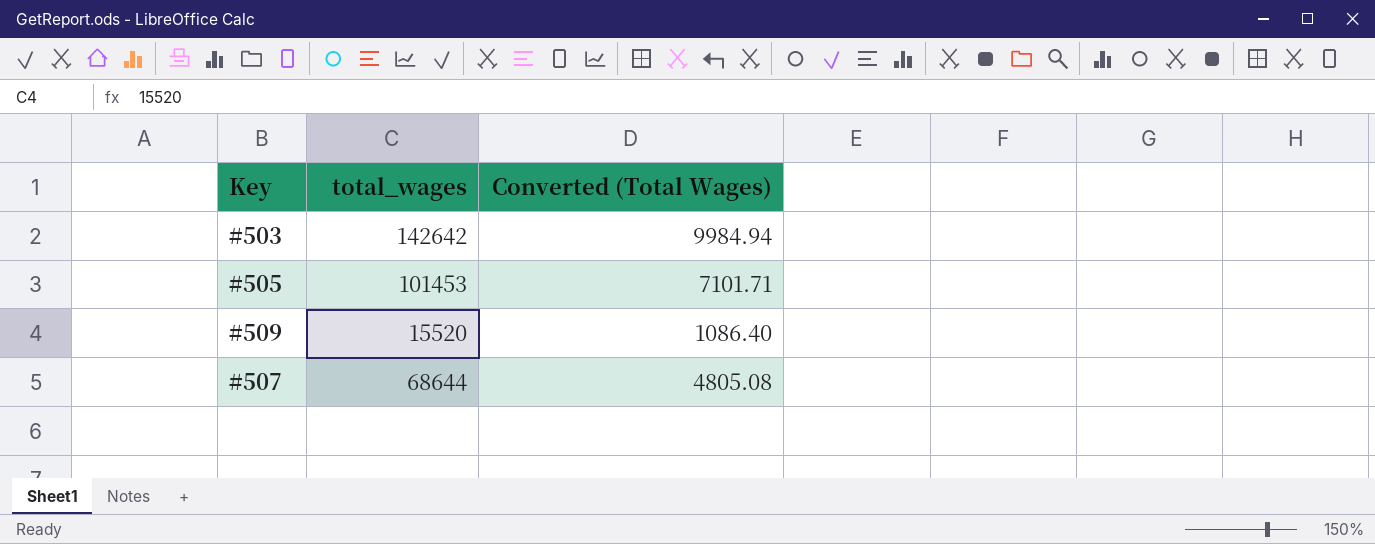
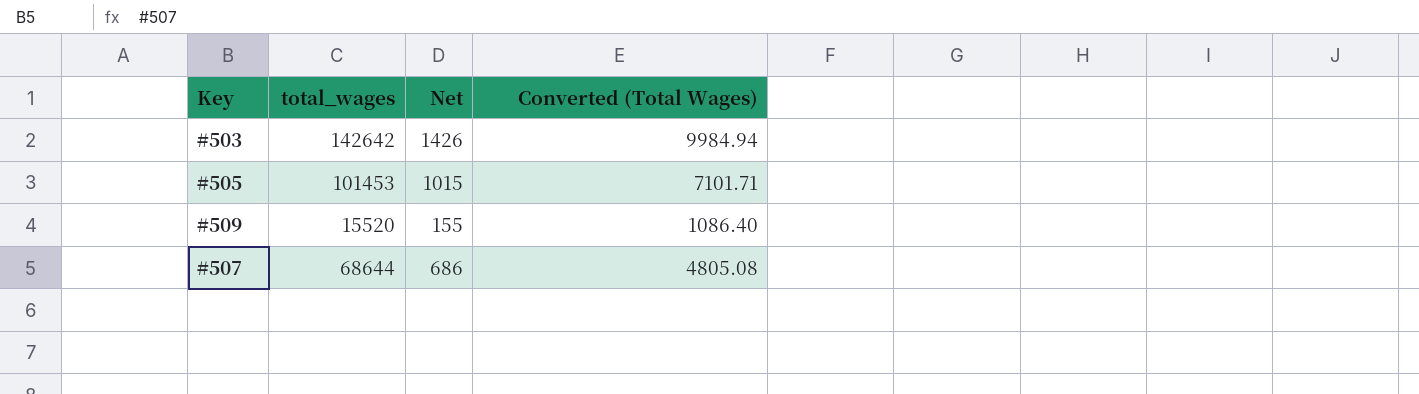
column Net | formula: none -> [total_wages] * 0.01

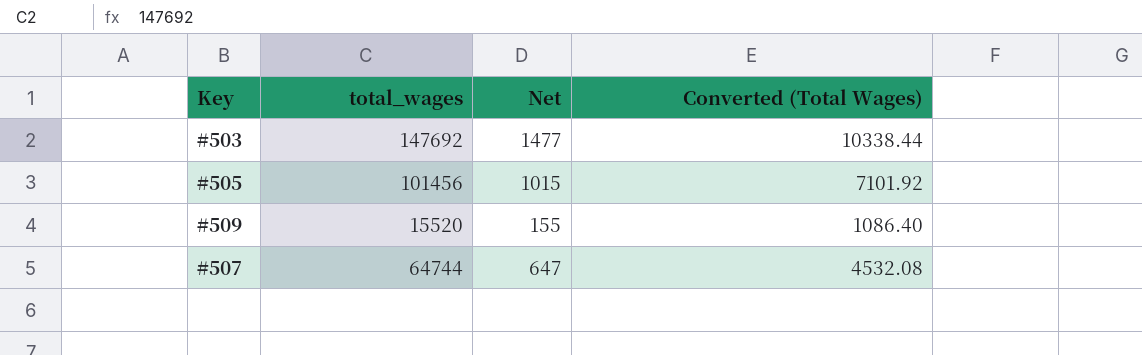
#503 | total_wages: 142642 -> 147692
#503 | Net: 1426 -> 1477
#503 | Converted (Total Wages): 9984.94 -> 10338.44
#505 | total_wages: 101453 -> 101456
#505 | Converted (Total Wages): 7101.71 -> 7101.92
#507 | total_wages: 68644 -> 64744
#507 | Net: 686 -> 647
#507 | Converted (Total Wages): 4805.08 -> 4532.08

